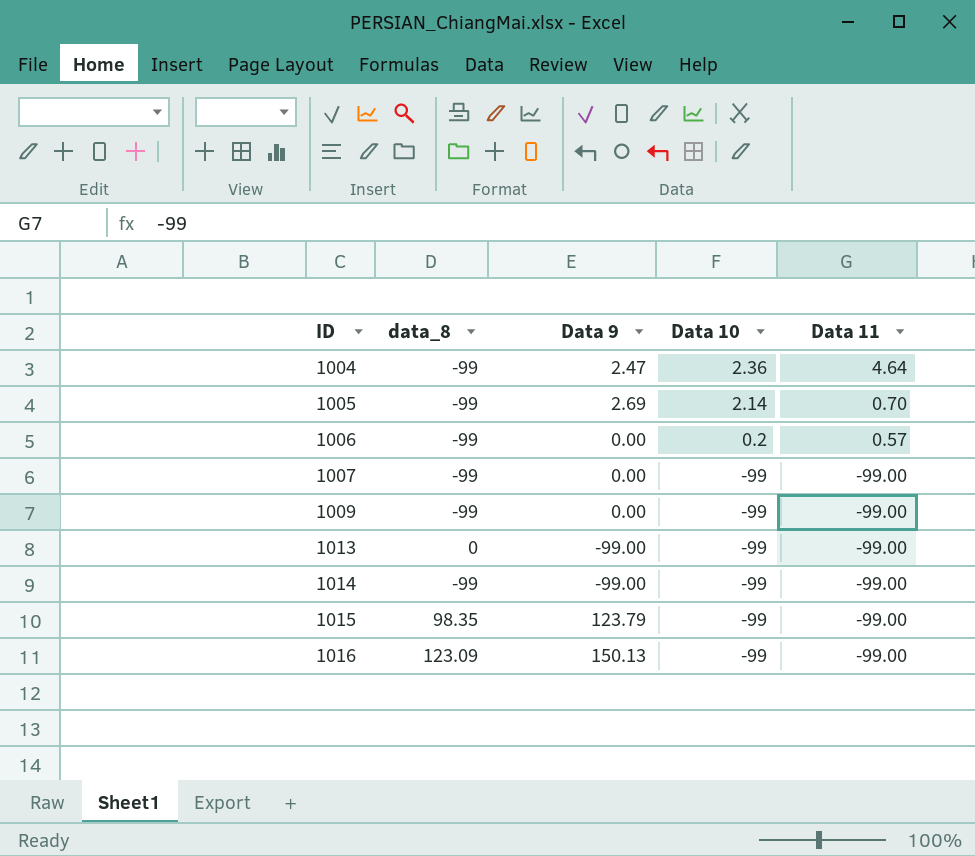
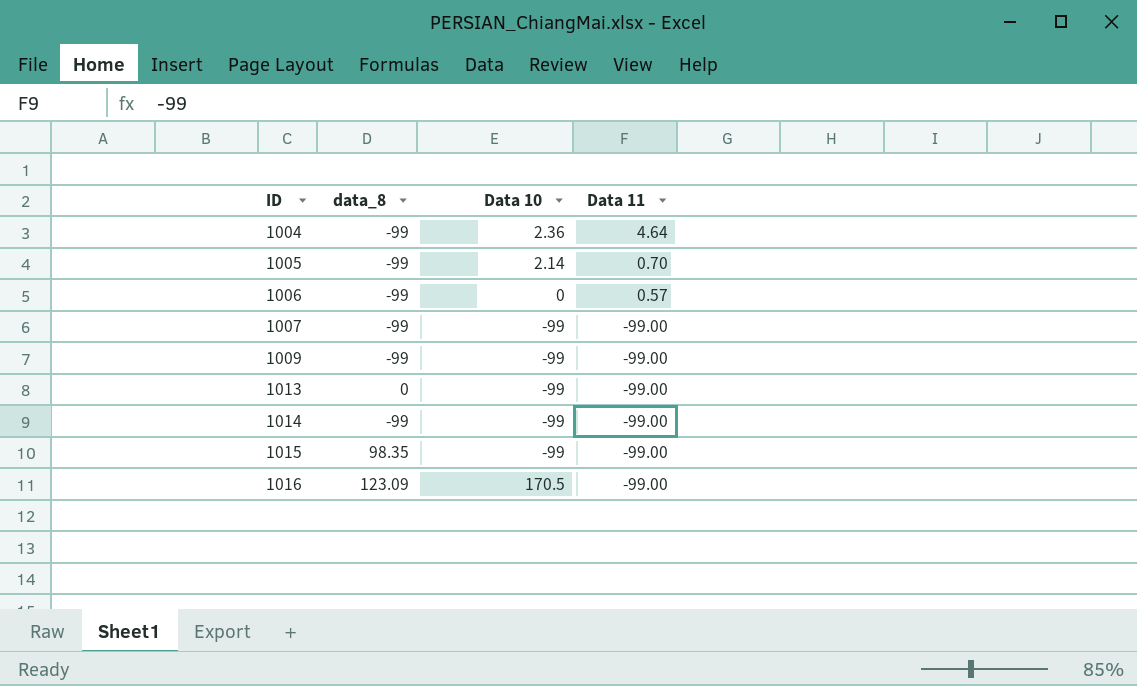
column Data 9 | position: 3 -> none
1006 | Data 10: 0.2 -> 0
1016 | Data 10: -99 -> 170.5

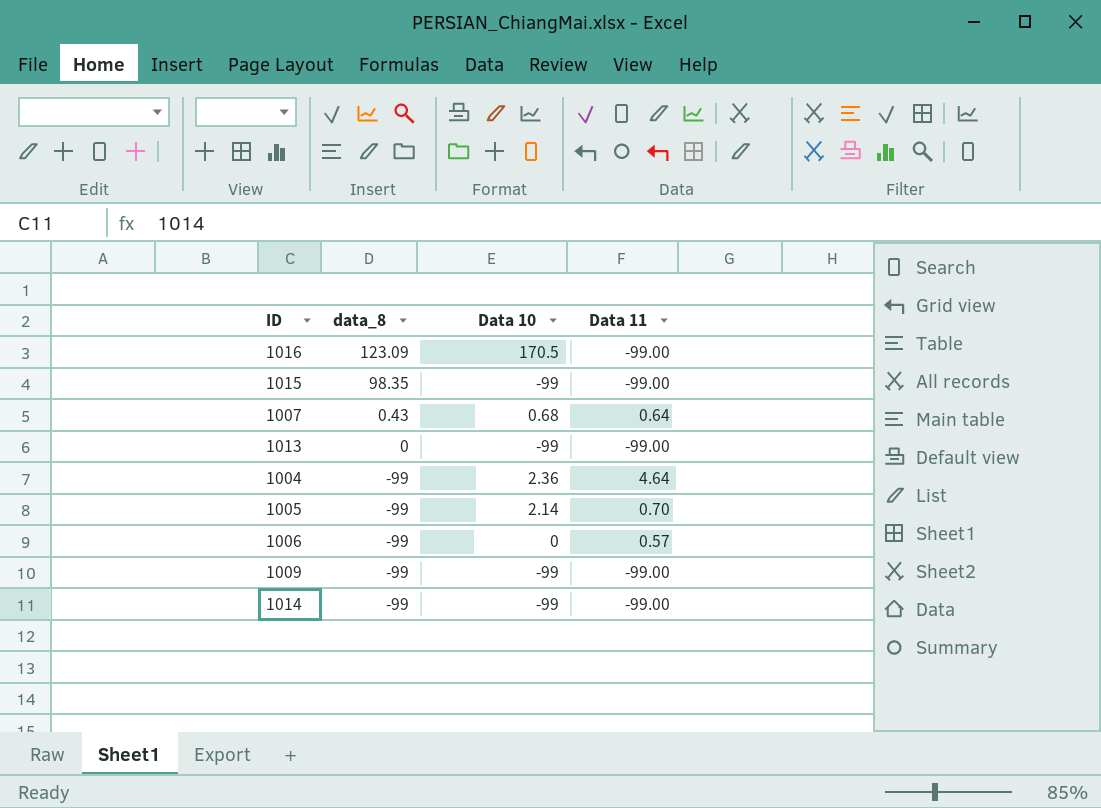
row order: ID ascending -> data_8 descending
1007 | data_8: -99 -> 0.43
1007 | Data 10: -99 -> 0.68
1007 | Data 11: -99.00 -> 0.64

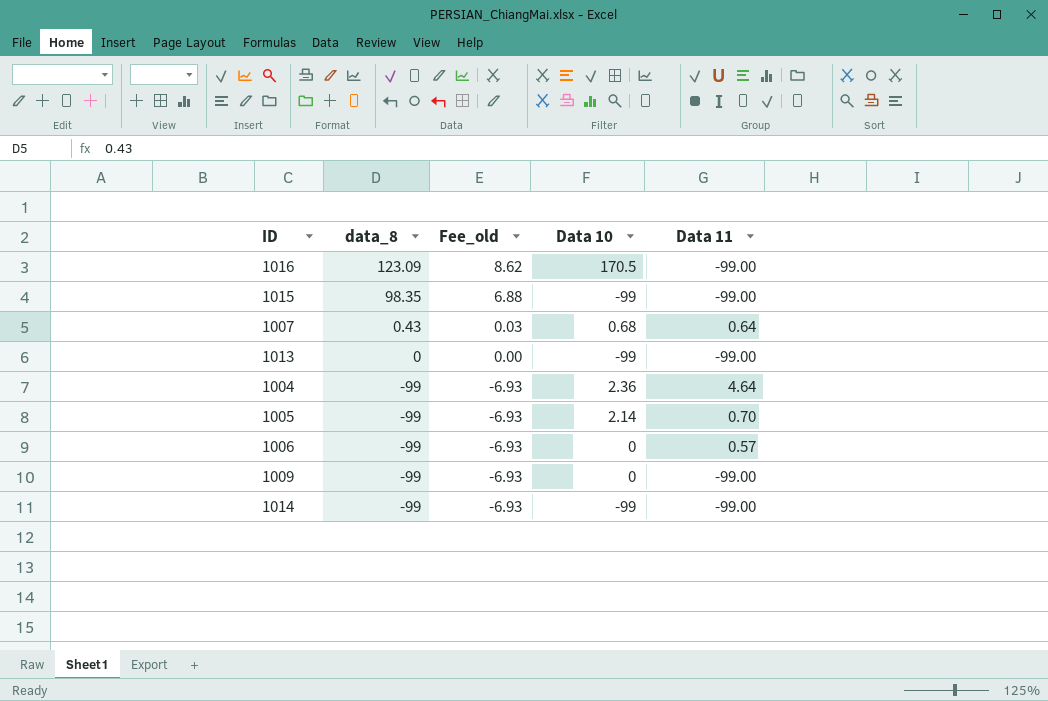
column Fee_old | formula: none -> [data_8] * 0.07
1009 | Data 10: -99 -> 0

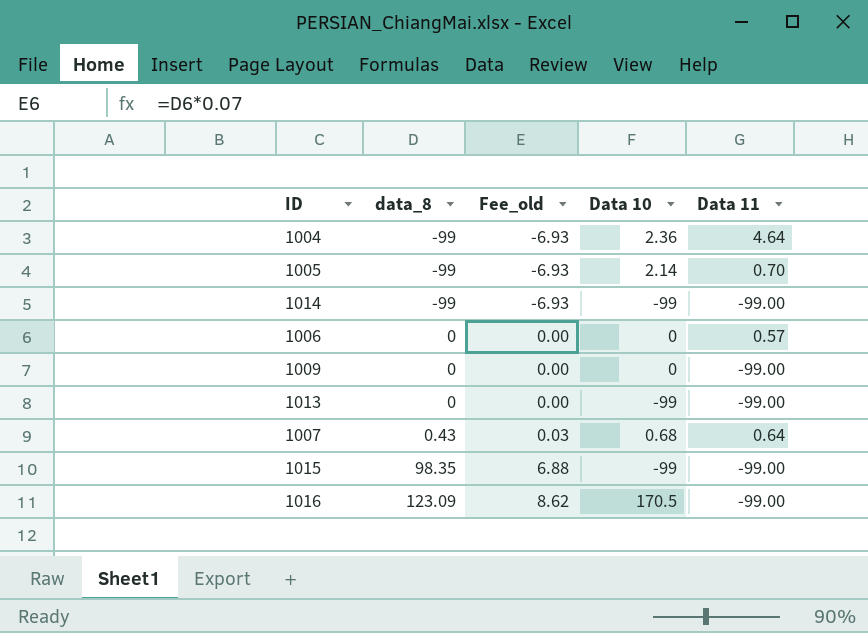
row order: data_8 descending -> data_8 ascending
1006 | data_8: -99 -> 0
1006 | Fee_old: -6.93 -> 0.00
1009 | data_8: -99 -> 0
1009 | Fee_old: -6.93 -> 0.00

